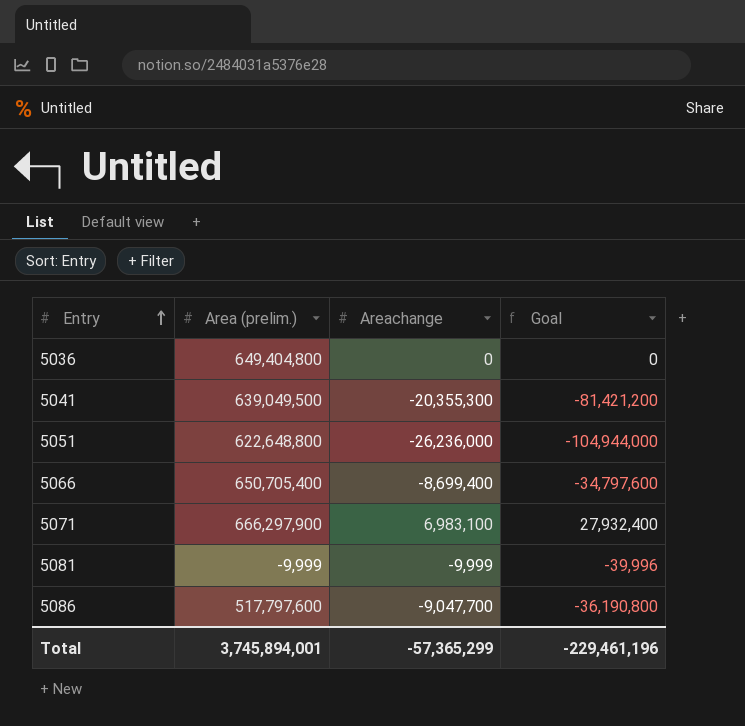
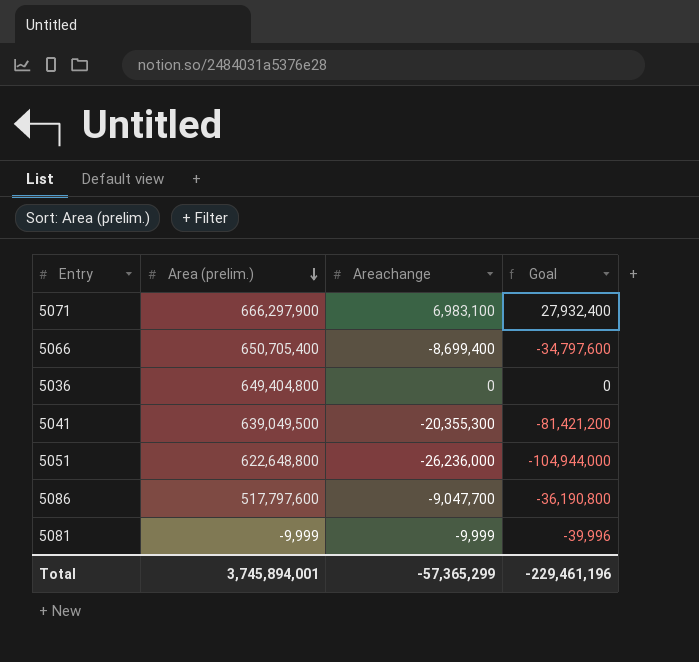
row order: Entry ascending -> Area (prelim.) descending

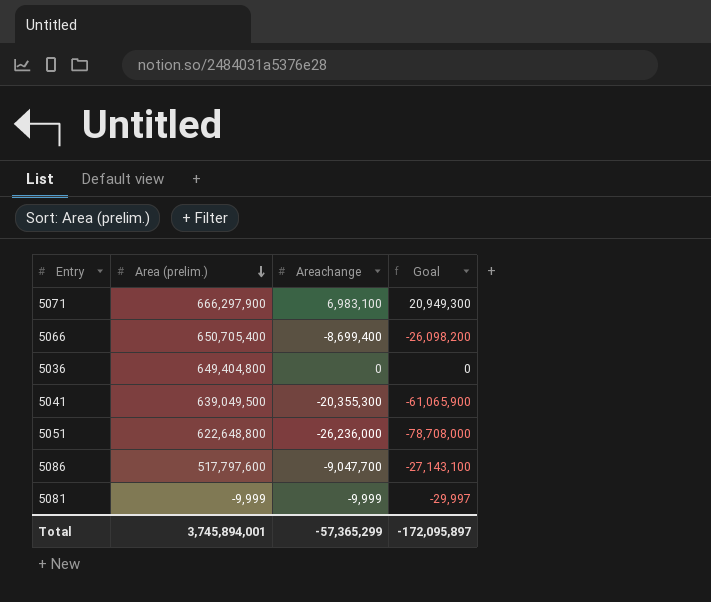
column Goal | formula: [Areachange] * 4 -> [Areachange] * 3
Total | Goal: -229,461,196 -> -172,095,897

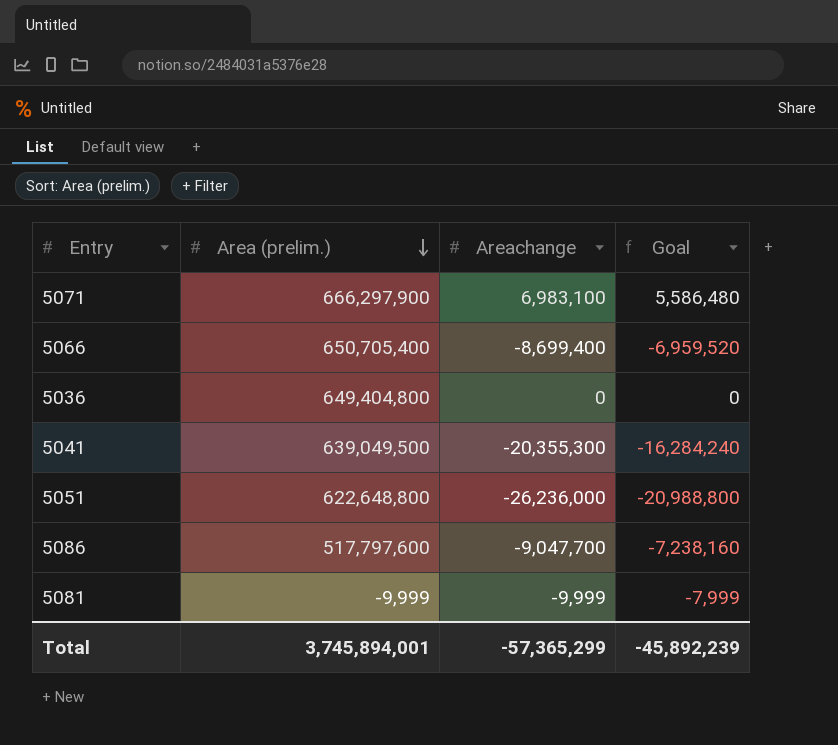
column Goal | formula: [Areachange] * 3 -> [Areachange] * 0.8
Total | Goal: -172,095,897 -> -45,892,239

